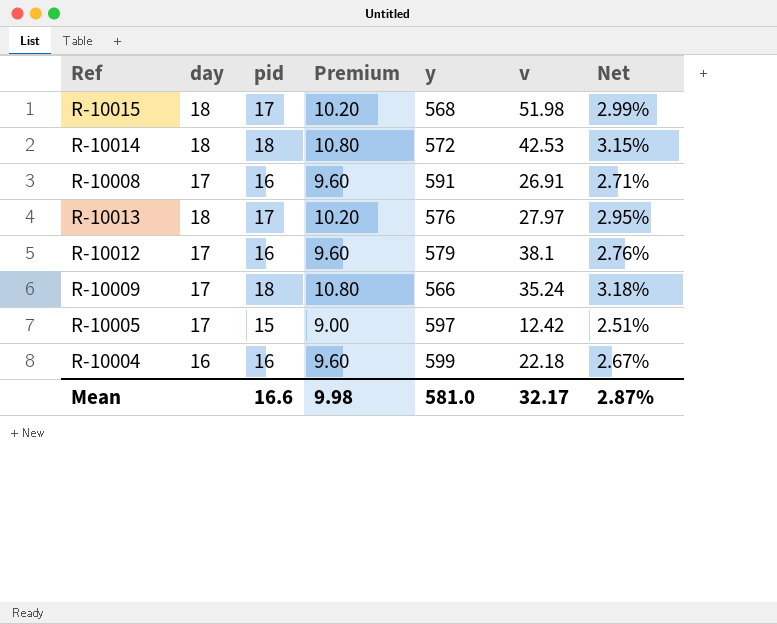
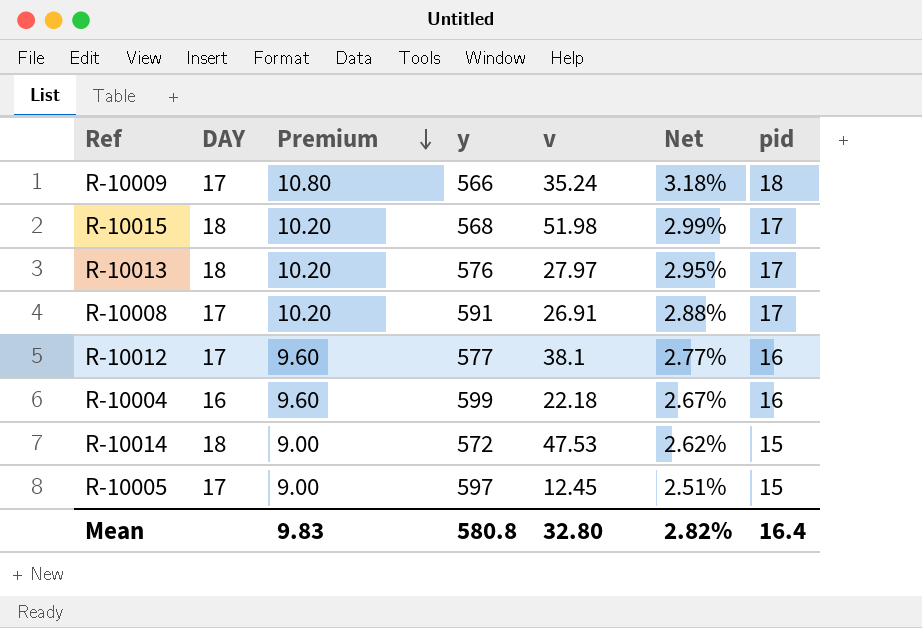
row order: none -> Premium descending
column name: day -> DAY
column pid | position: 3 -> 7
R-10008 | Premium: 9.60 -> 10.20
R-10008 | Net: 2.71% -> 2.88%
R-10008 | pid: 16 -> 17
R-10012 | y: 579 -> 577
R-10012 | Net: 2.76% -> 2.77%
R-10014 | Premium: 10.80 -> 9.00
R-10014 | v: 42.53 -> 47.53
R-10014 | Net: 3.15% -> 2.62%
R-10014 | pid: 18 -> 15
R-10005 | v: 12.42 -> 12.45
Mean | Premium: 9.98 -> 9.83
Mean | y: 581.0 -> 580.8
Mean | v: 32.17 -> 32.80
Mean | Net: 2.87% -> 2.82%
Mean | pid: 16.6 -> 16.4

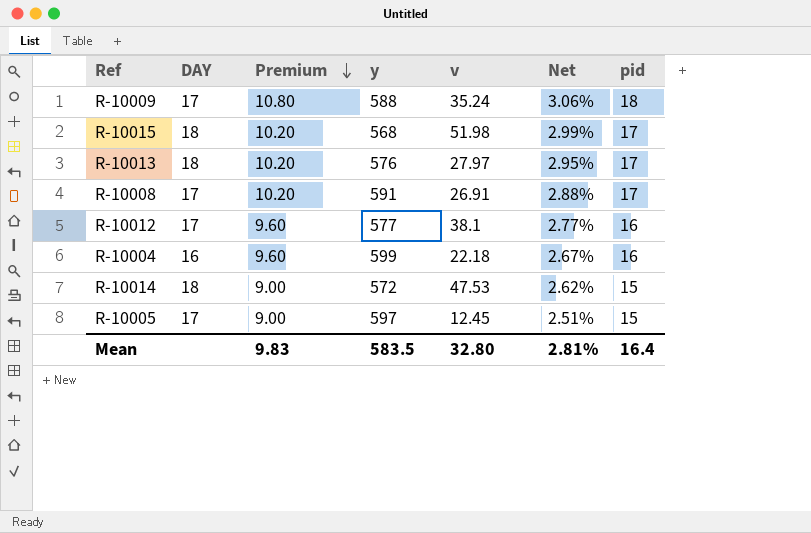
R-10009 | y: 566 -> 588
R-10009 | Net: 3.18% -> 3.06%
Mean | y: 580.8 -> 583.5
Mean | Net: 2.82% -> 2.81%

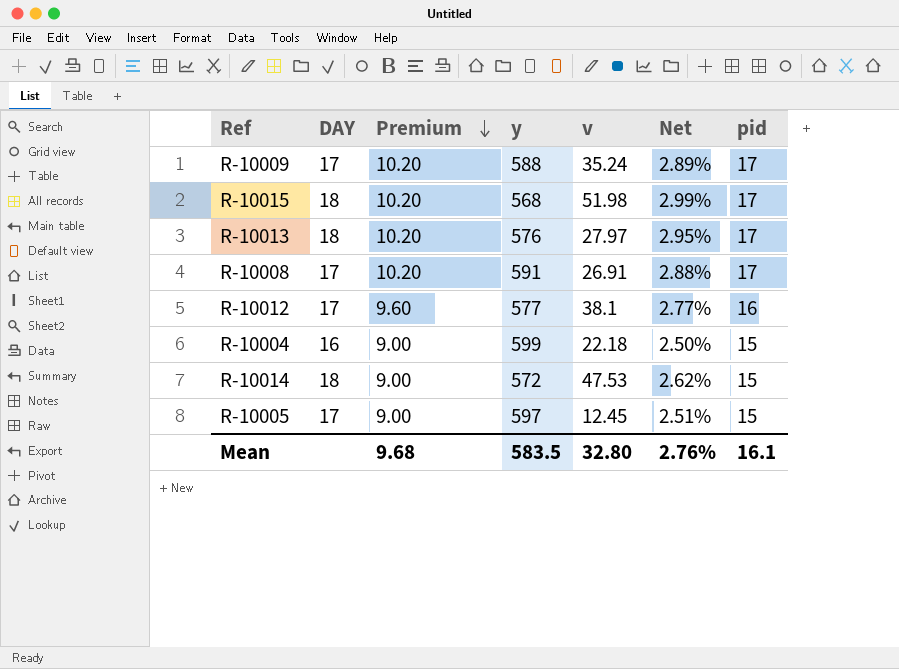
R-10009 | Premium: 10.80 -> 10.20
R-10009 | Net: 3.06% -> 2.89%
R-10009 | pid: 18 -> 17
R-10004 | Premium: 9.60 -> 9.00
R-10004 | Net: 2.67% -> 2.50%
R-10004 | pid: 16 -> 15
Mean | Premium: 9.83 -> 9.68
Mean | Net: 2.81% -> 2.76%
Mean | pid: 16.4 -> 16.1

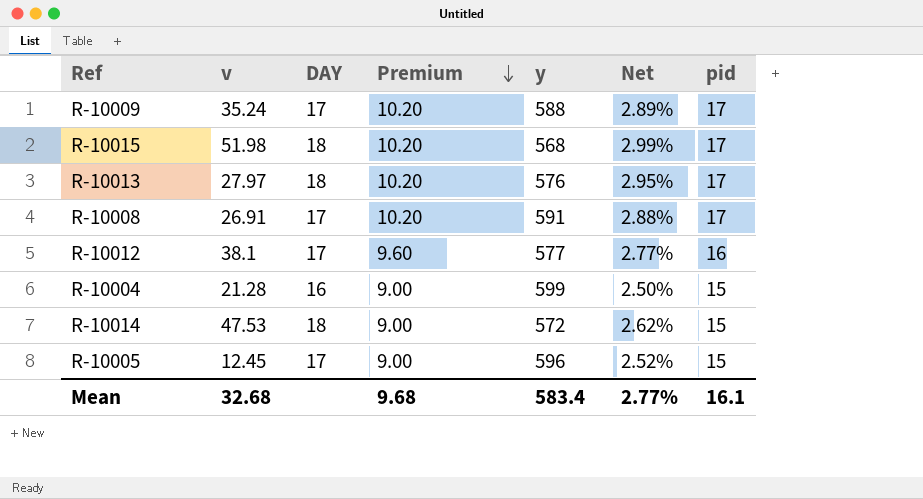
column v | position: 5 -> 2
R-10004 | v: 22.18 -> 21.28
R-10005 | y: 597 -> 596
R-10005 | Net: 2.51% -> 2.52%
Mean | v: 32.80 -> 32.68
Mean | y: 583.5 -> 583.4
Mean | Net: 2.76% -> 2.77%

